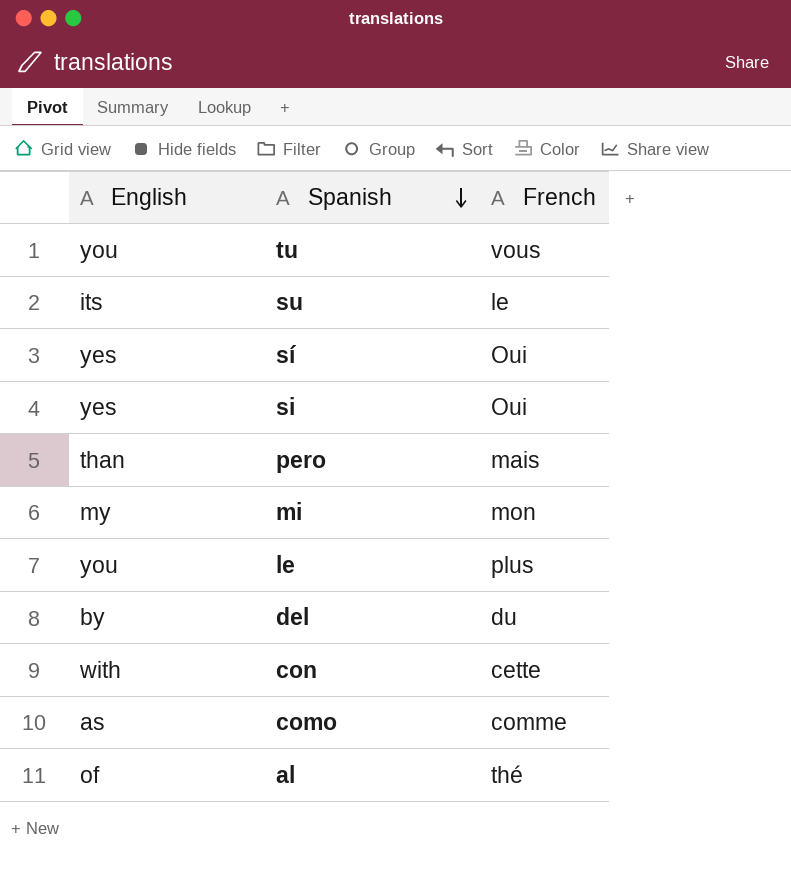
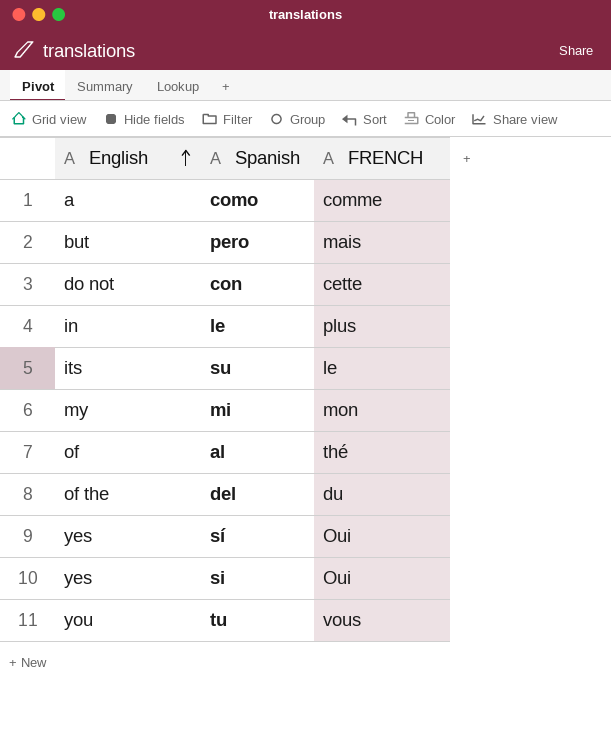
row order: Spanish descending -> English ascending
column name: French -> FRENCH
como | English: as -> a
pero | English: than -> but
con | English: with -> do not
le | English: you -> in
del | English: by -> of the

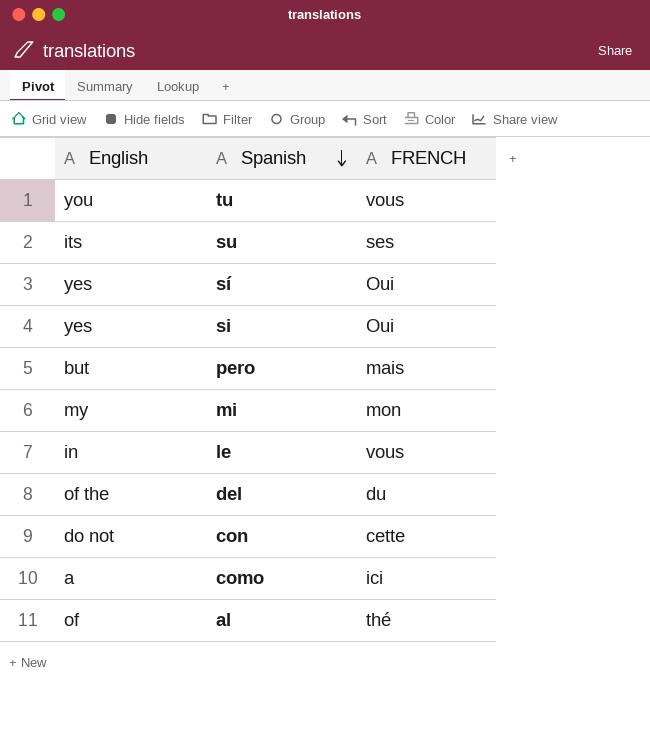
row order: English ascending -> Spanish descending
su | FRENCH: le -> ses
le | FRENCH: plus -> vous
como | FRENCH: comme -> ici

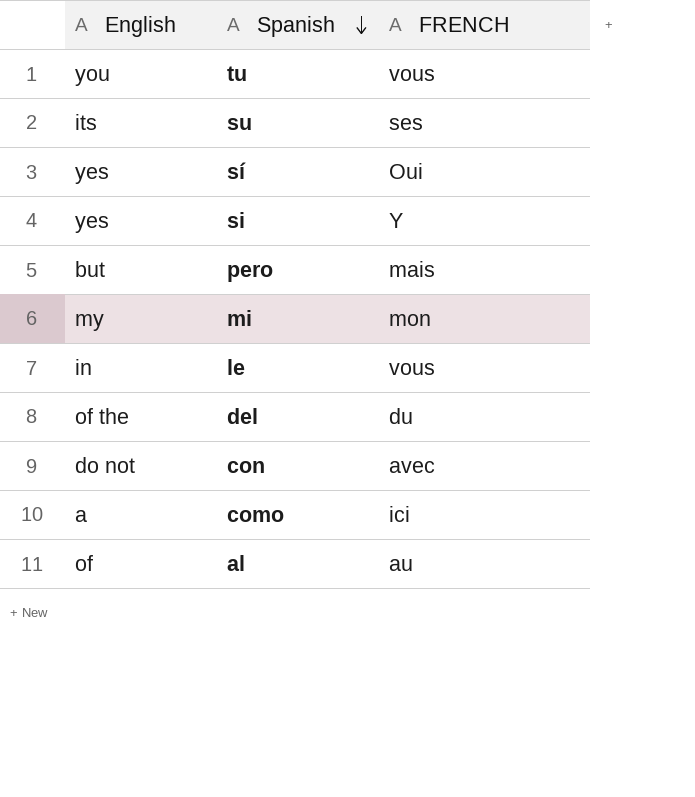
si | FRENCH: Oui -> Y
con | FRENCH: cette -> avec
al | FRENCH: thé -> au

